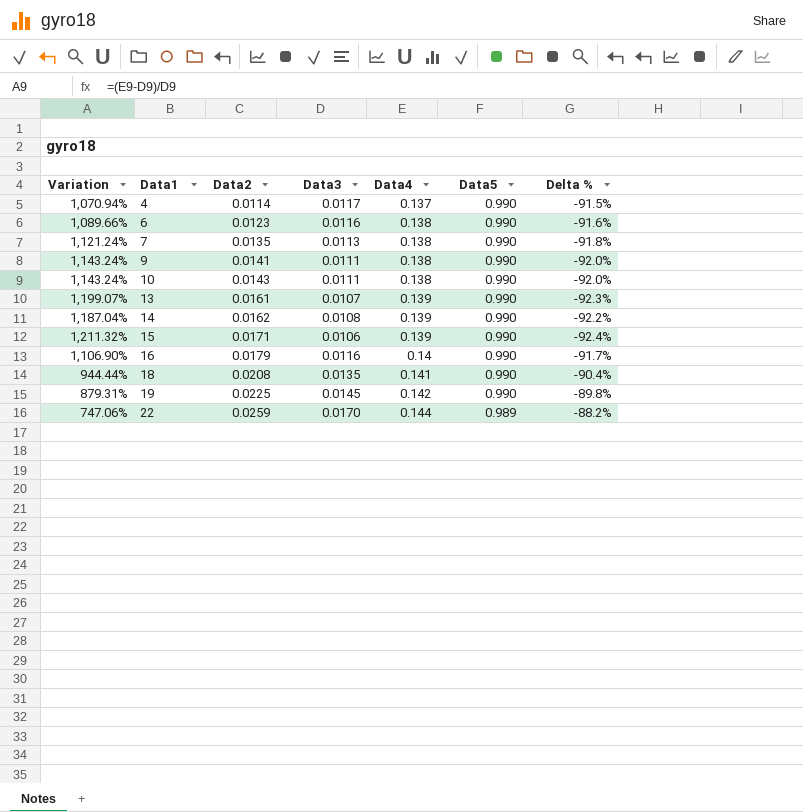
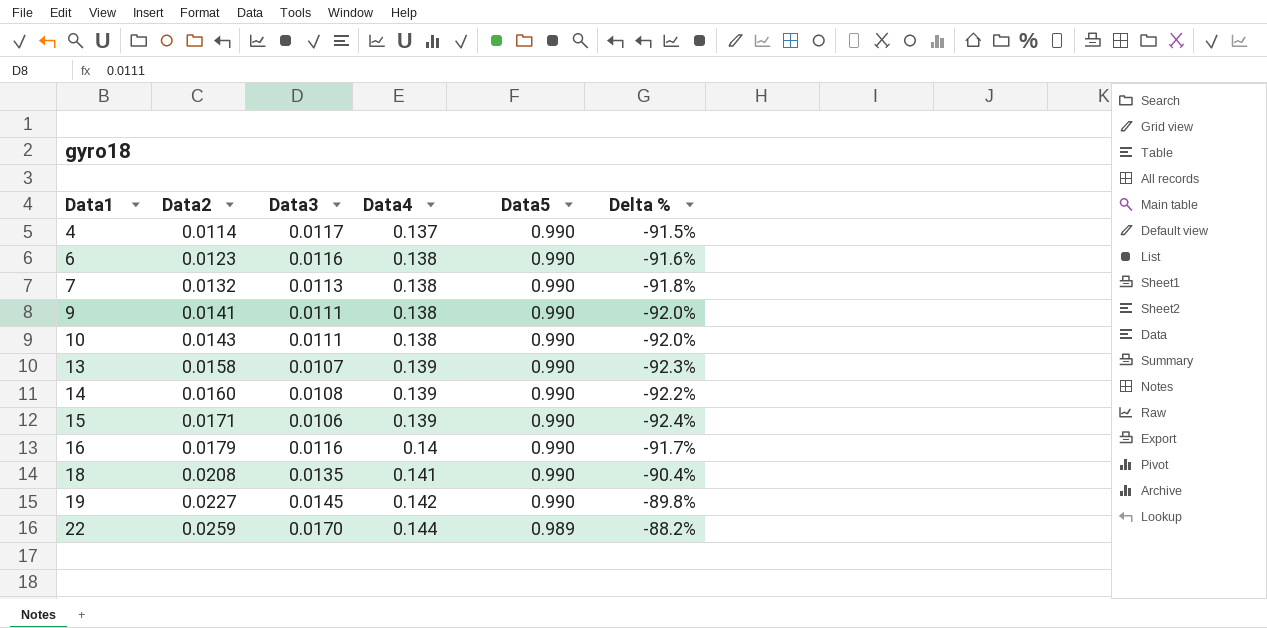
column Variation | formula: ([Data4] - [Data3]) / [Data3] -> none
7 | Data2: 0.0135 -> 0.0132
13 | Data2: 0.0161 -> 0.0158
14 | Data2: 0.0162 -> 0.0160
19 | Data2: 0.0225 -> 0.0227

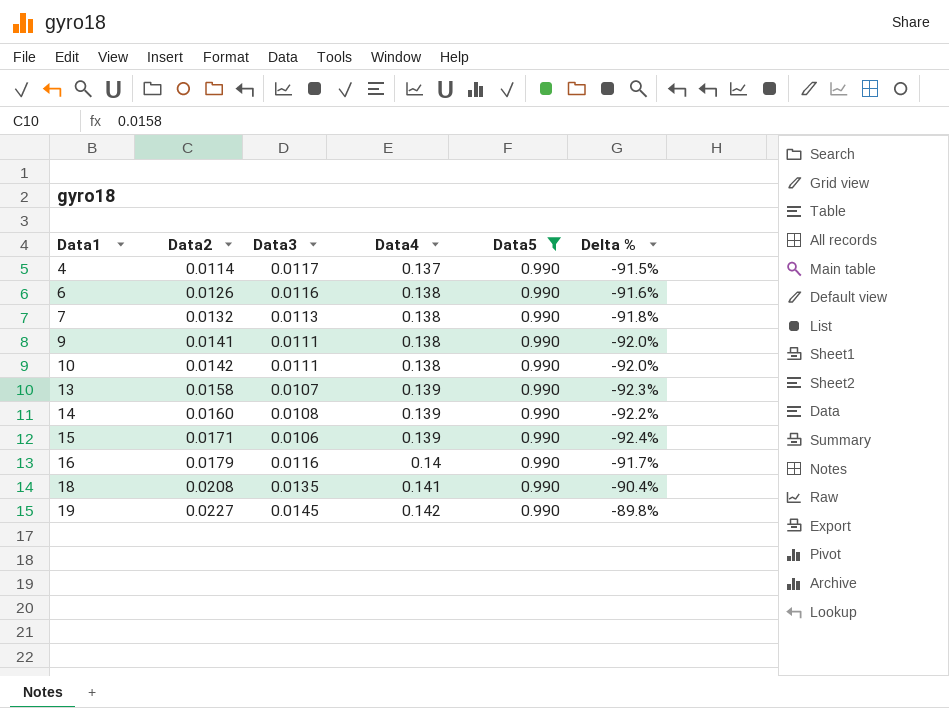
filter: none -> Data5 = 0.990
6 | Data2: 0.0123 -> 0.0126
10 | Data2: 0.0143 -> 0.0142

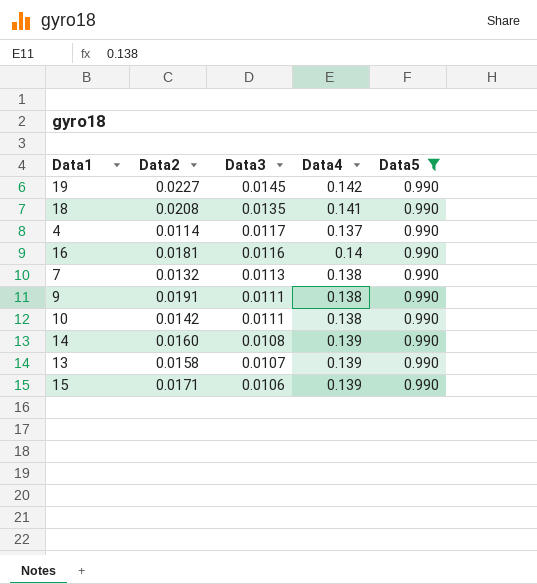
row order: Data1 ascending -> Data3 descending
column Delta % | formula: ([Data3] - [Data4]) / [Data4] -> none
row 6: 0.0126 | 0.0116 | 0.138 | 0.990 | -91.6% -> none
16 | Data2: 0.0179 -> 0.0181
9 | Data2: 0.0141 -> 0.0191

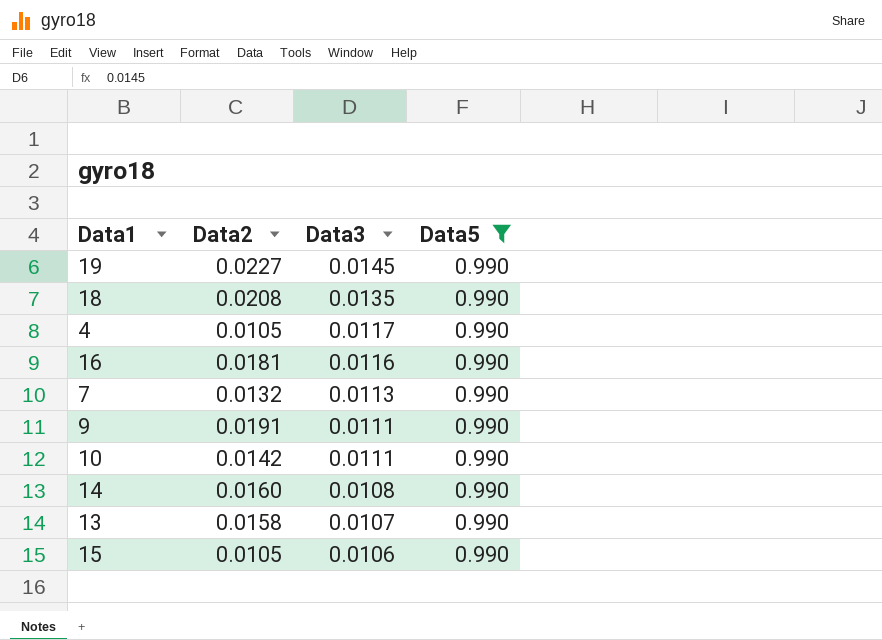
column Data4 | position: 4 -> none
4 | Data2: 0.0114 -> 0.0105
15 | Data2: 0.0171 -> 0.0105

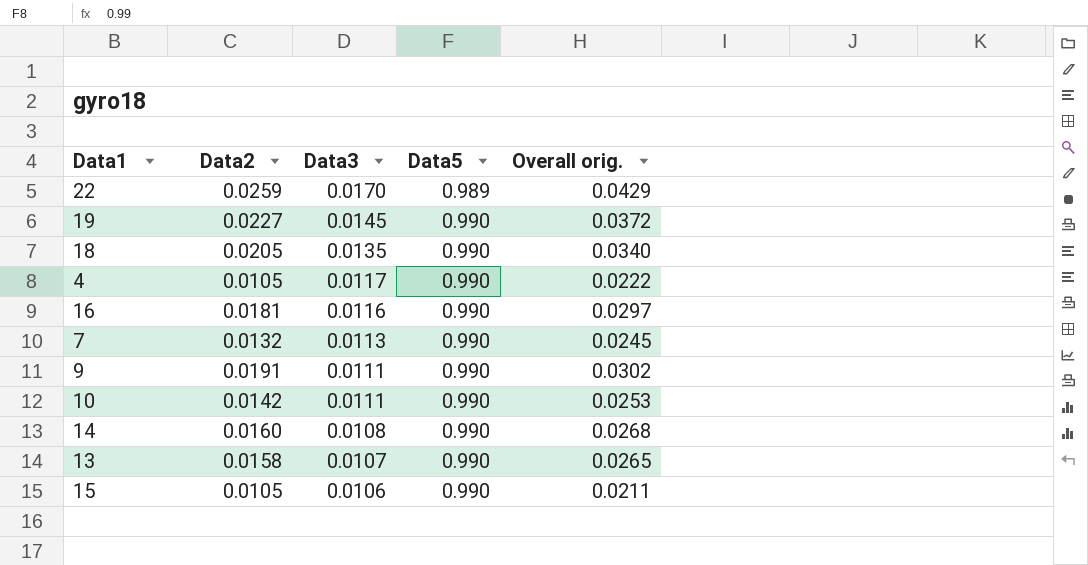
filter: Data5 = 0.990 -> none
column Overall orig. | formula: none -> [Data2] + [Data3]
18 | Data2: 0.0208 -> 0.0205

